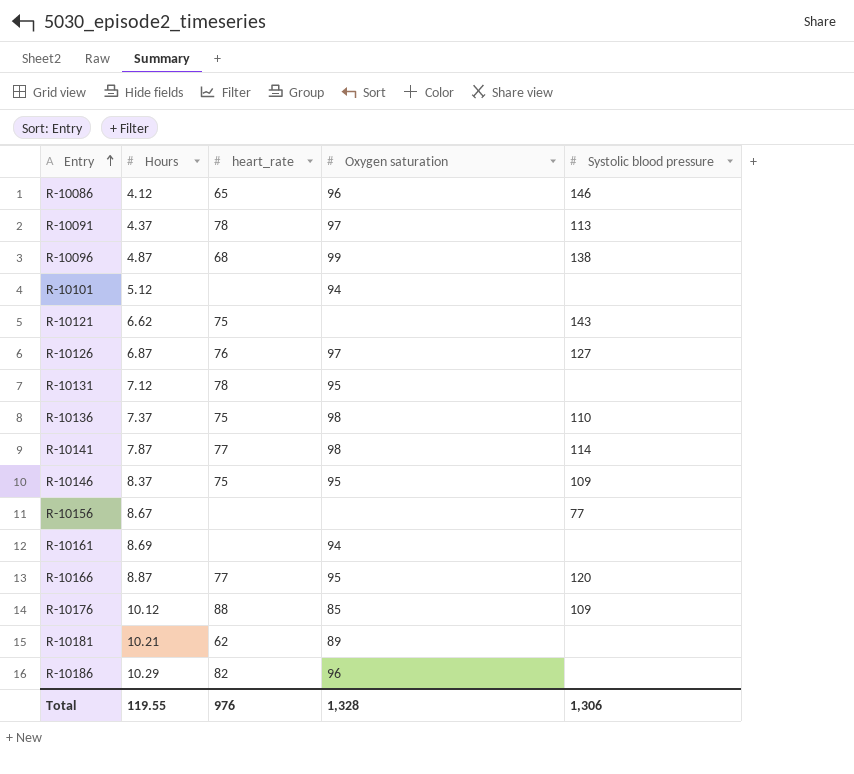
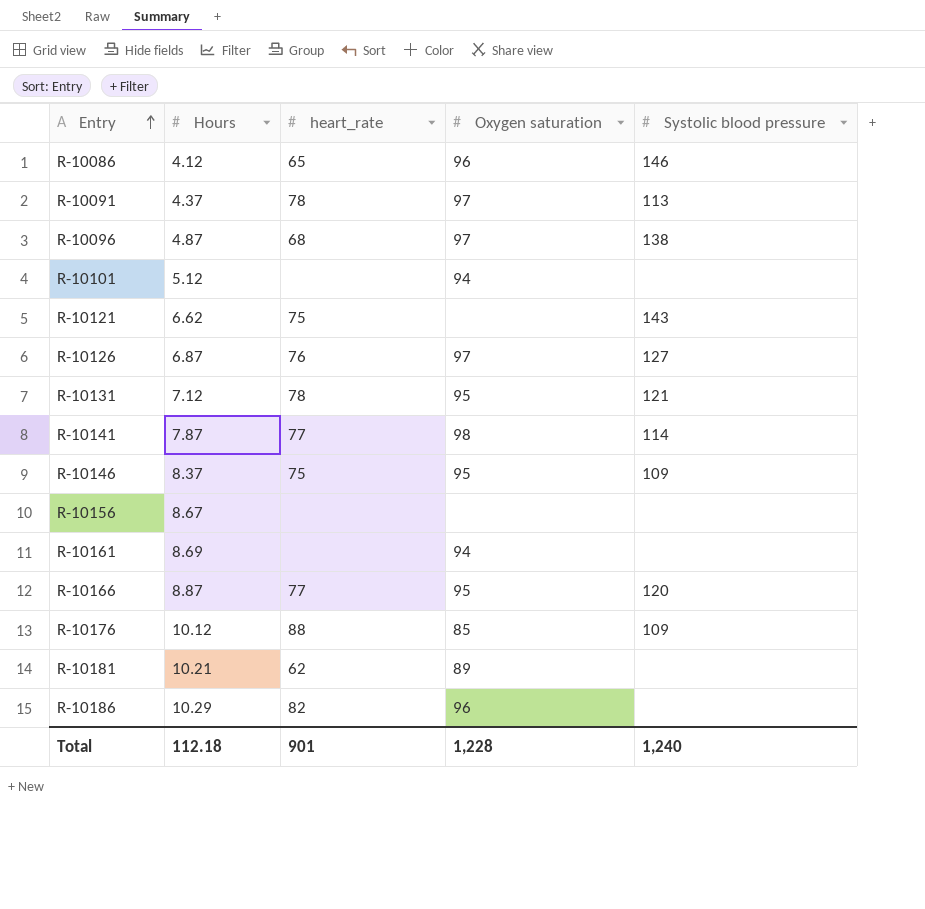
row R-10136: 7.37 | 75 | 98 | 110 -> none
R-10096 | Oxygen saturation: 99 -> 97
R-10131 | Systolic blood pressure: none -> 121
R-10156 | Systolic blood pressure: 77 -> none
Total | Hours: 119.55 -> 112.18
Total | heart_rate: 976 -> 901
Total | Oxygen saturation: 1,328 -> 1,228
Total | Systolic blood pressure: 1,306 -> 1,240

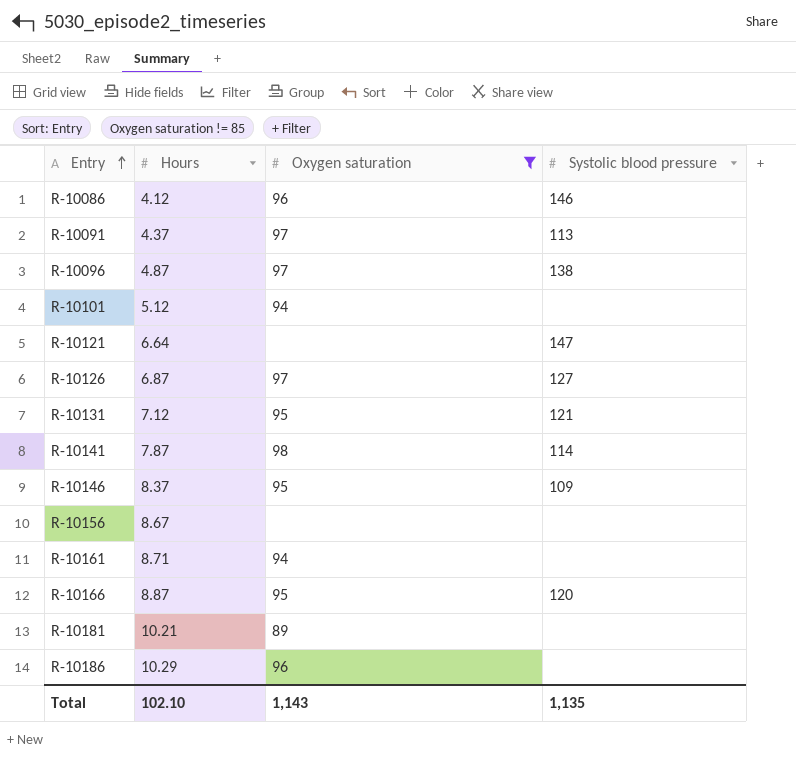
filter: none -> Oxygen saturation != 85
column heart_rate | position: 3 -> none
R-10121 | Hours: 6.62 -> 6.64
R-10121 | Systolic blood pressure: 143 -> 147
R-10161 | Hours: 8.69 -> 8.71
Total | Hours: 112.18 -> 102.10
Total | Oxygen saturation: 1,228 -> 1,143
Total | Systolic blood pressure: 1,240 -> 1,135

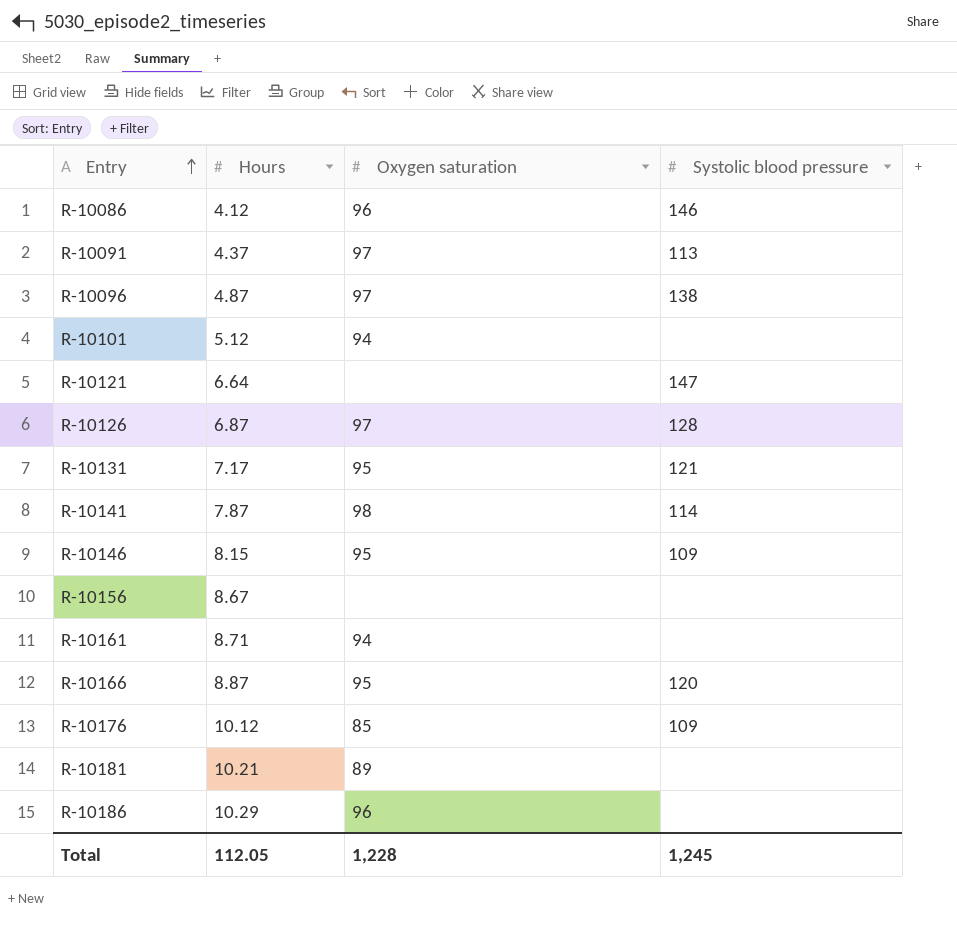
filter: Oxygen saturation != 85 -> none
R-10126 | Systolic blood pressure: 127 -> 128
R-10131 | Hours: 7.12 -> 7.17
R-10146 | Hours: 8.37 -> 8.15
Total | Hours: 102.10 -> 112.05
Total | Oxygen saturation: 1,143 -> 1,228
Total | Systolic blood pressure: 1,135 -> 1,245

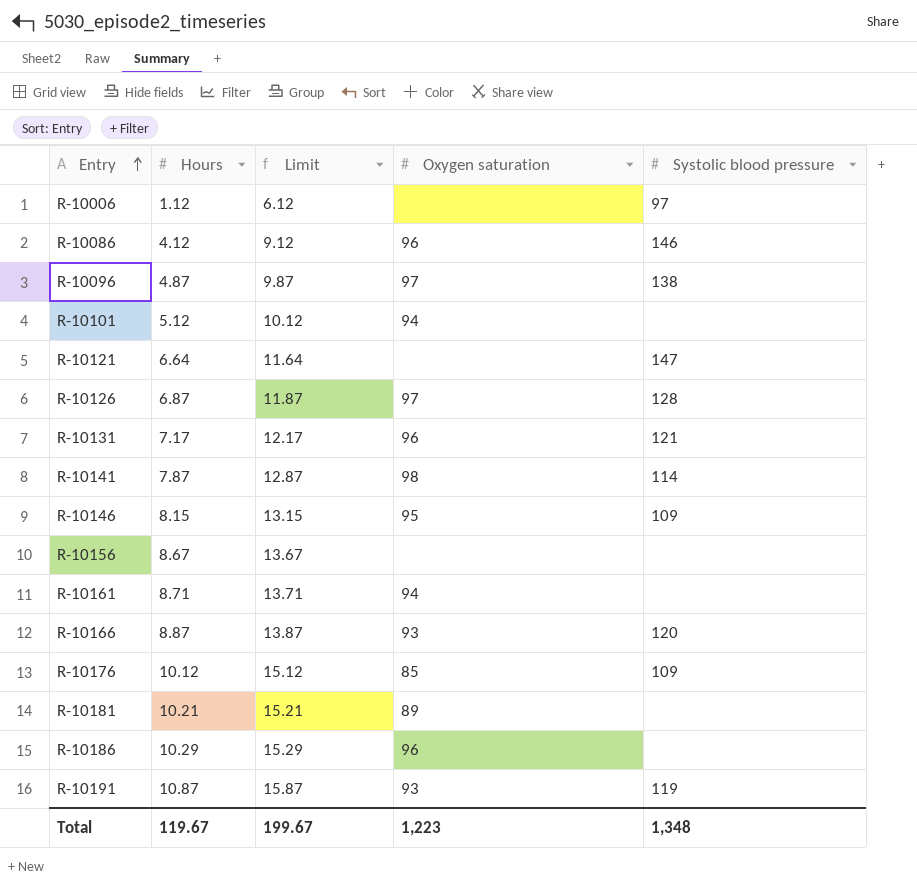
column Limit | formula: none -> [Hours] + 5
row R-10091: 4.37 | 97 | 113 -> none
row R-10006: none -> 1.12 | 6.12 | none | 97
R-10131 | Oxygen saturation: 95 -> 96
R-10166 | Oxygen saturation: 95 -> 93
row R-10191: none -> 10.87 | 15.87 | 93 | 119
Total | Hours: 112.05 -> 119.67
Total | Oxygen saturation: 1,228 -> 1,223
Total | Systolic blood pressure: 1,245 -> 1,348

